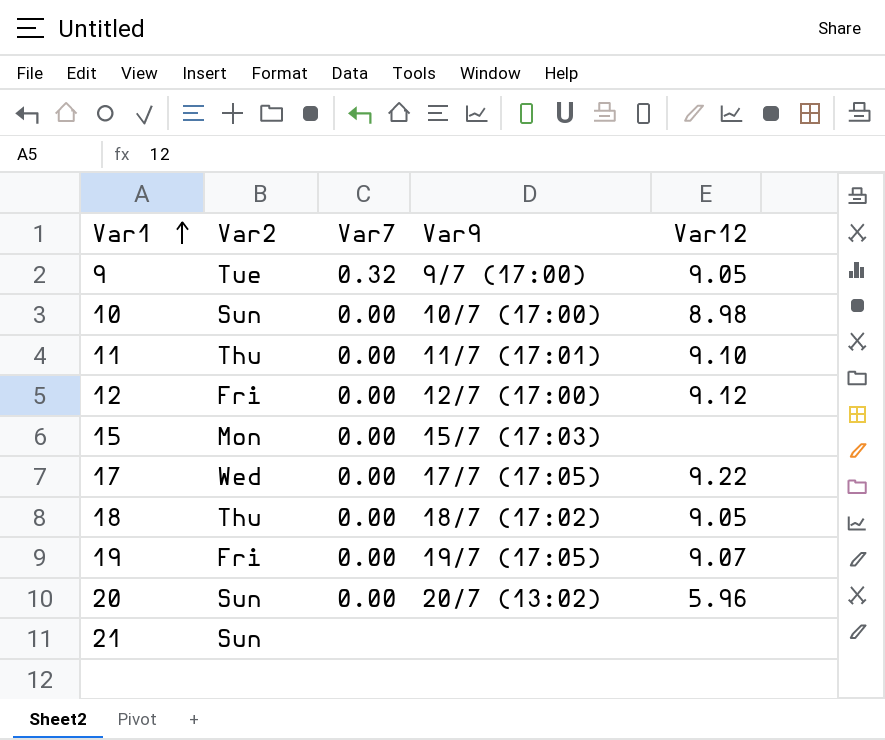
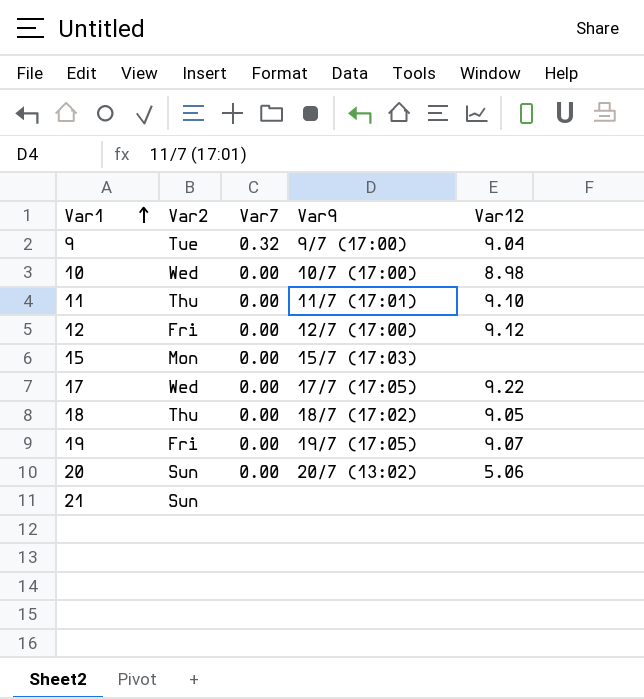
9 | Var12: 9.05 -> 9.04
10 | Var2: Sun -> Wed
20 | Var12: 5.96 -> 5.06

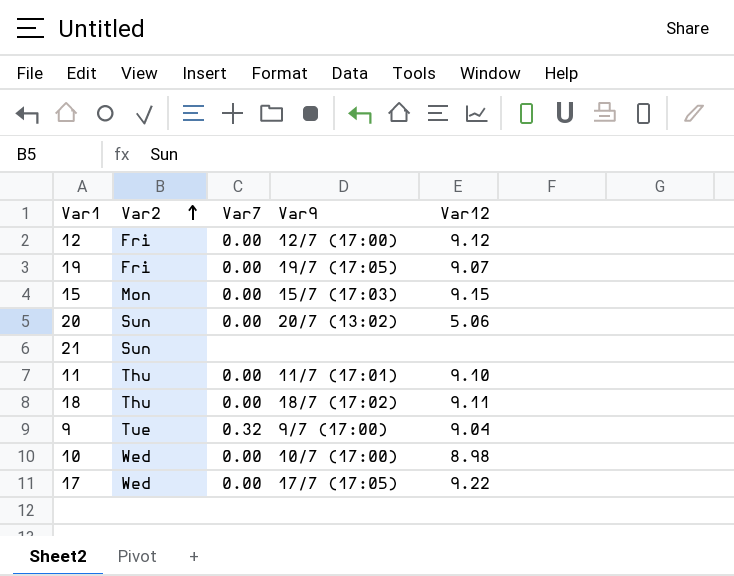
row order: Var1 ascending -> Var2 ascending
15 | Var12: none -> 9.15
18 | Var12: 9.05 -> 9.11

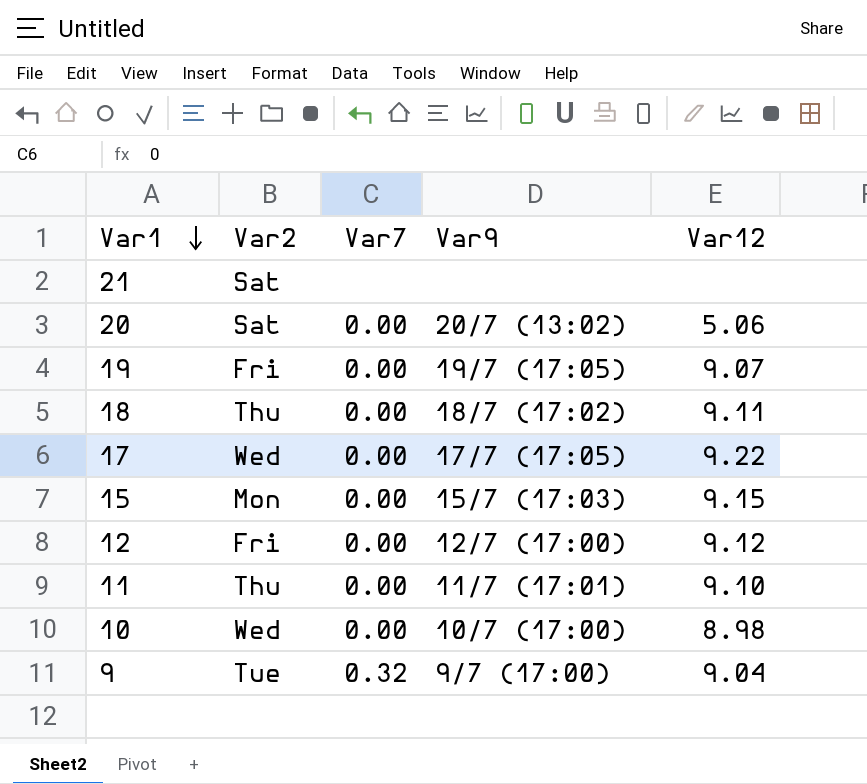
row order: Var2 ascending -> Var1 descending
21 | Var2: Sun -> Sat
20 | Var2: Sun -> Sat

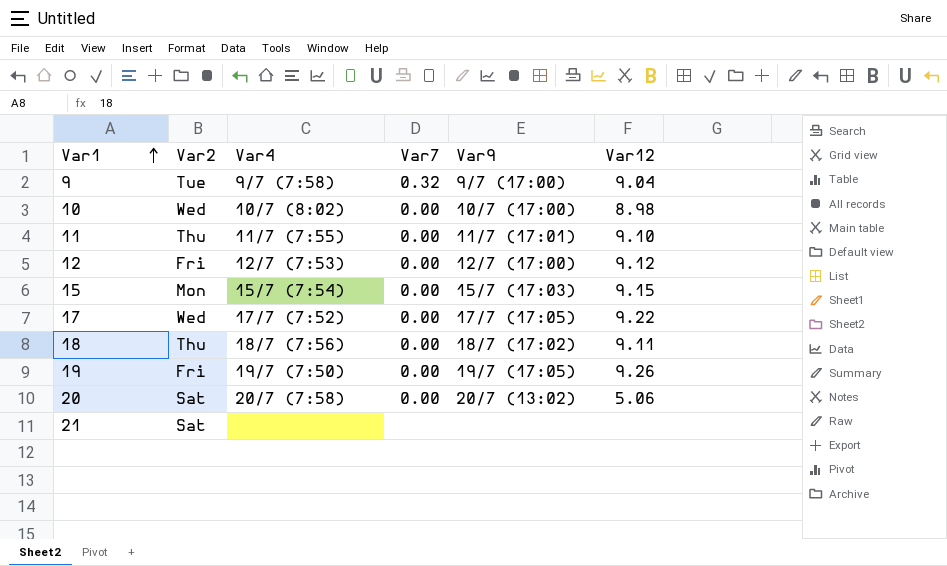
row order: Var1 descending -> Var1 ascending
column Var4 | position: none -> 3
19 | Var12: 9.07 -> 9.26

